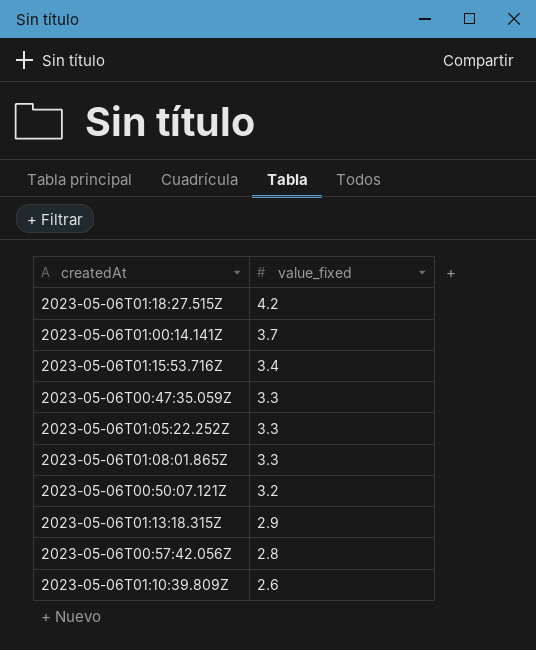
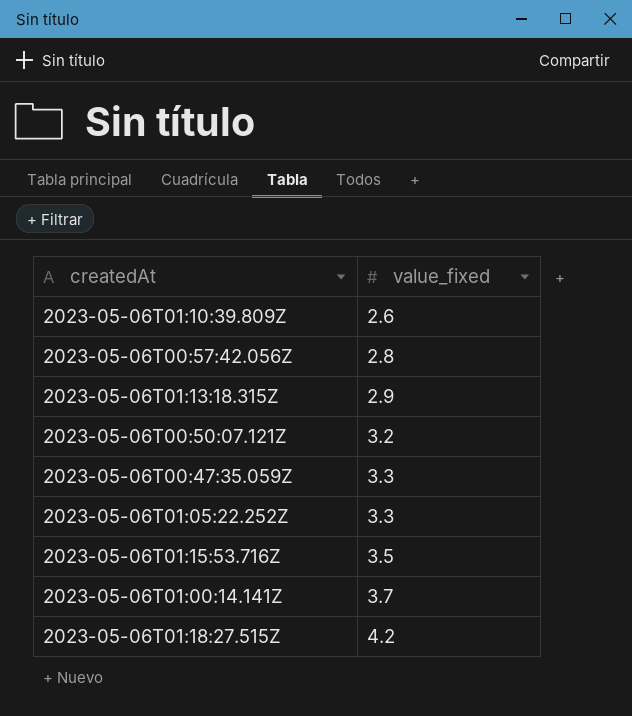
row order: value_fixed descending -> value_fixed ascending
row 2023-05-06T01:08:01.865Z: 3.3 -> none
2023-05-06T01:15:53.716Z | value_fixed: 3.4 -> 3.5

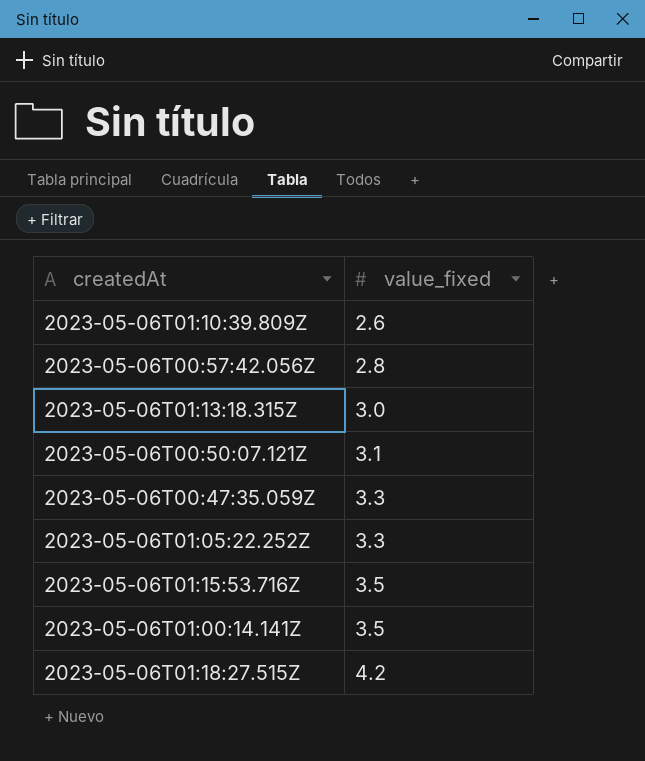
2023-05-06T01:13:18.315Z | value_fixed: 2.9 -> 3.0
2023-05-06T00:50:07.121Z | value_fixed: 3.2 -> 3.1
2023-05-06T01:00:14.141Z | value_fixed: 3.7 -> 3.5

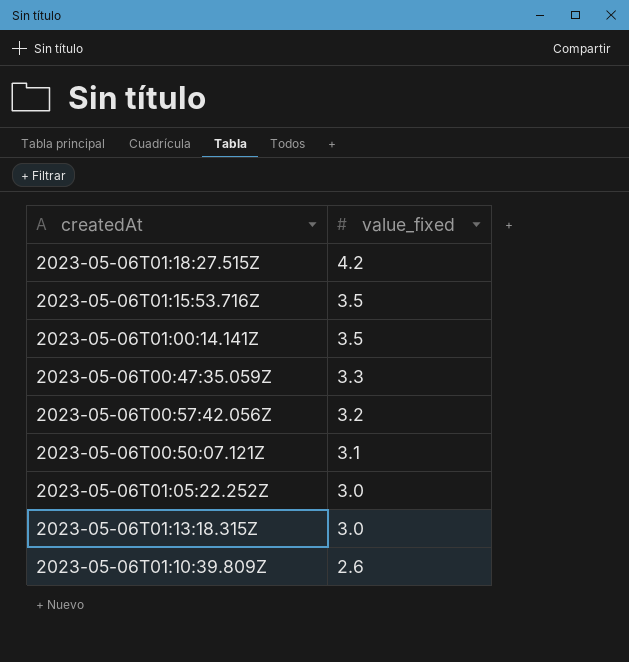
row order: value_fixed ascending -> value_fixed descending
2023-05-06T00:57:42.056Z | value_fixed: 2.8 -> 3.2
2023-05-06T01:05:22.252Z | value_fixed: 3.3 -> 3.0

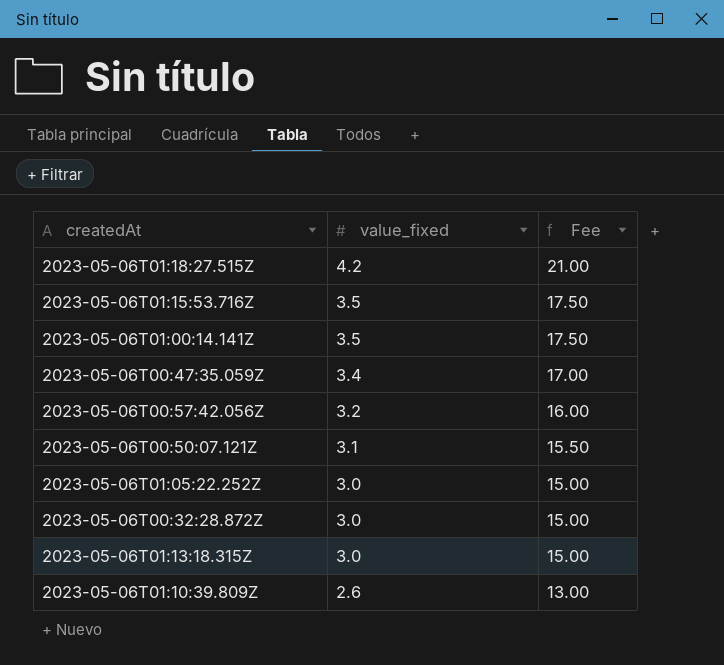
column Fee | formula: none -> [value_fixed] * 5
2023-05-06T00:47:35.059Z | value_fixed: 3.3 -> 3.4
row 2023-05-06T00:32:28.872Z: none -> 3.0 | 15.00

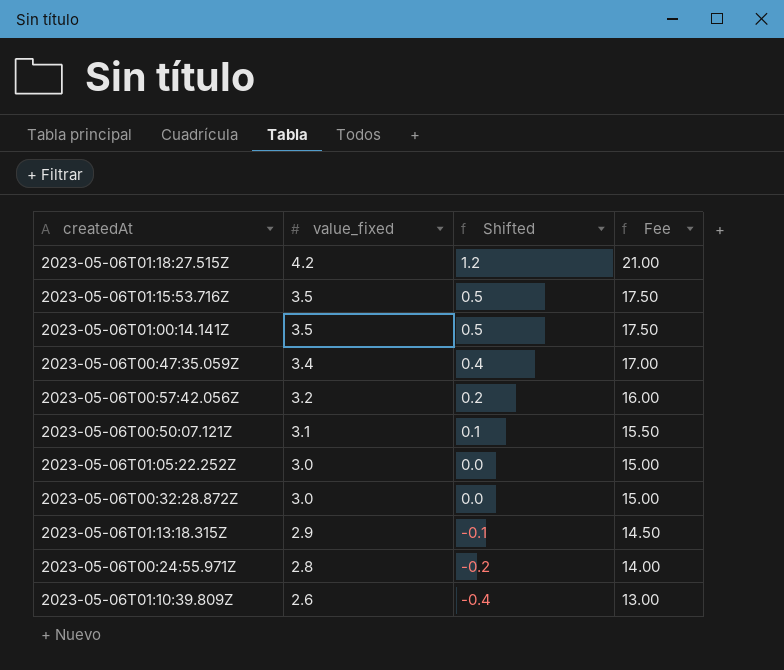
column Shifted | formula: none -> [value_fixed] - 3
2023-05-06T01:13:18.315Z | value_fixed: 3.0 -> 2.9
2023-05-06T01:13:18.315Z | Fee: 15.00 -> 14.50
row 2023-05-06T00:24:55.971Z: none -> 2.8 | -0.2 | 14.00

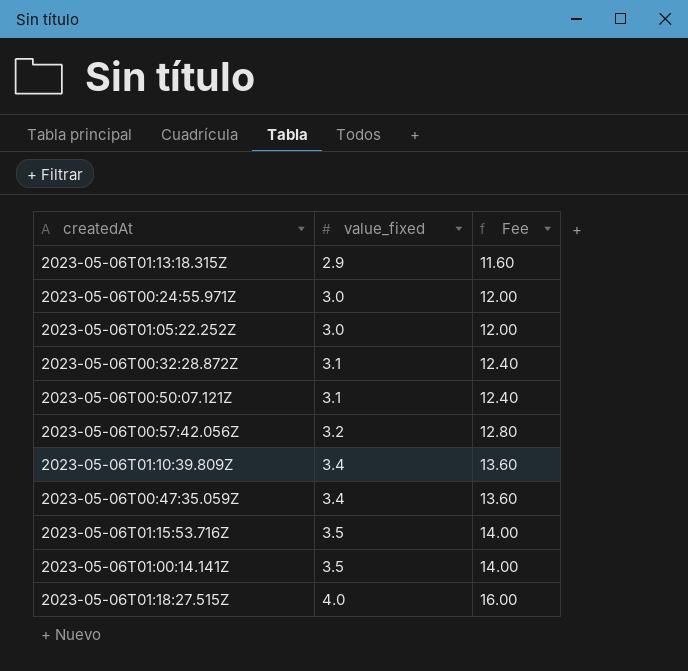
row order: value_fixed descending -> value_fixed ascending
column Shifted | formula: [value_fixed] - 3 -> none
column Fee | formula: [value_fixed] * 5 -> [value_fixed] * 4
2023-05-06T00:24:55.971Z | value_fixed: 2.8 -> 3.0
2023-05-06T00:32:28.872Z | value_fixed: 3.0 -> 3.1
2023-05-06T01:10:39.809Z | value_fixed: 2.6 -> 3.4
2023-05-06T01:18:27.515Z | value_fixed: 4.2 -> 4.0

